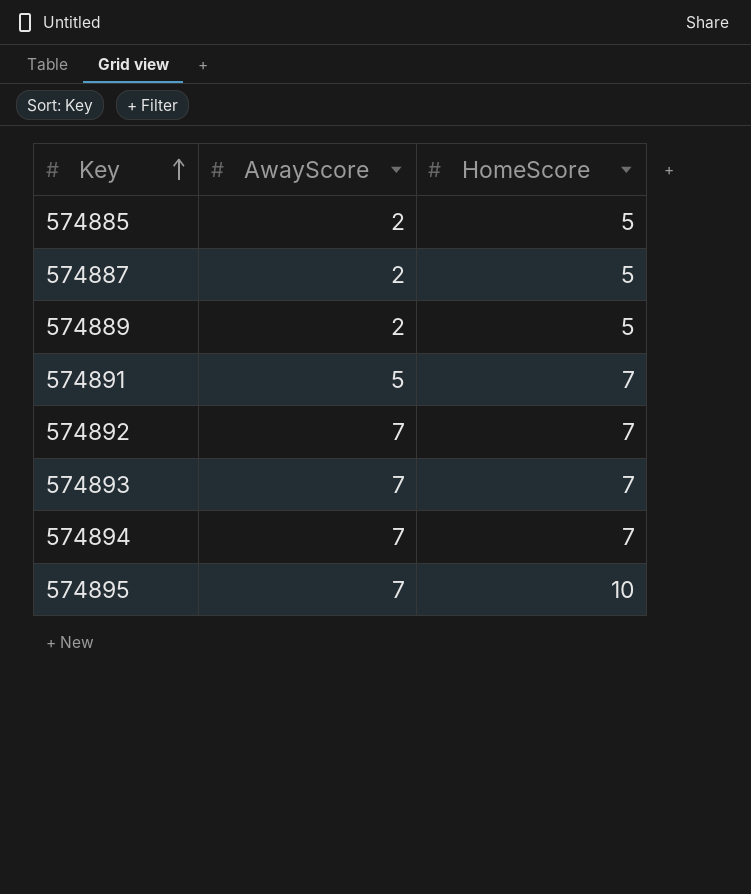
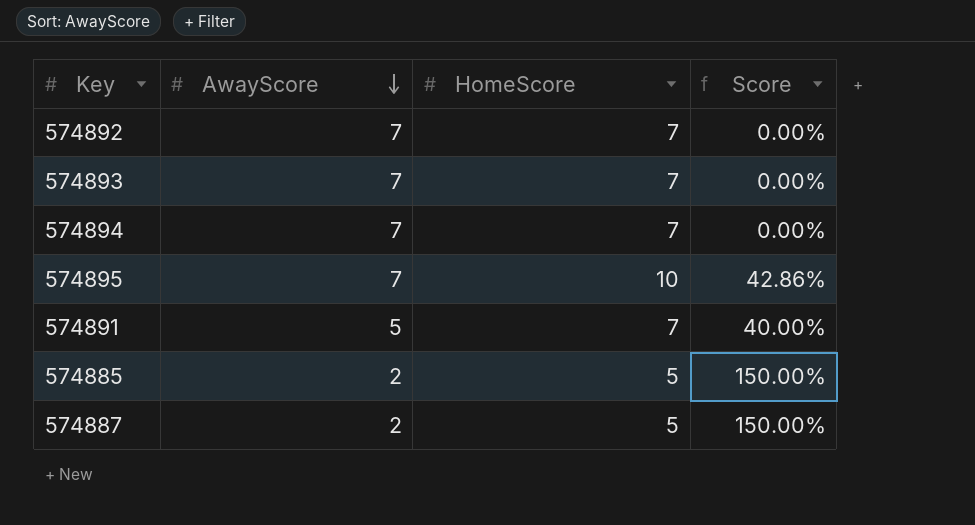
row order: Key ascending -> AwayScore descending
column Score | formula: none -> ([HomeScore] - [AwayScore]) / [AwayScore]
row 574889: 2 | 5 -> none

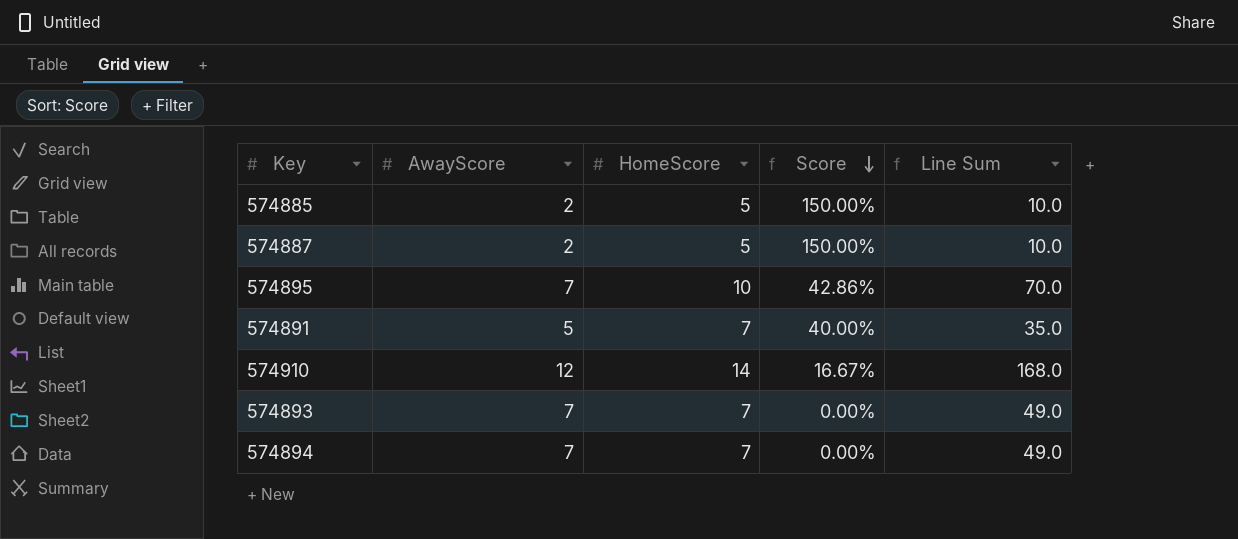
row order: AwayScore descending -> Score descending
column Line Sum | formula: none -> [AwayScore] * [HomeScore]
row 574892: 7 | 7 | 0.00% -> none
row 574910: none -> 12 | 14 | 16.67% | 168.0

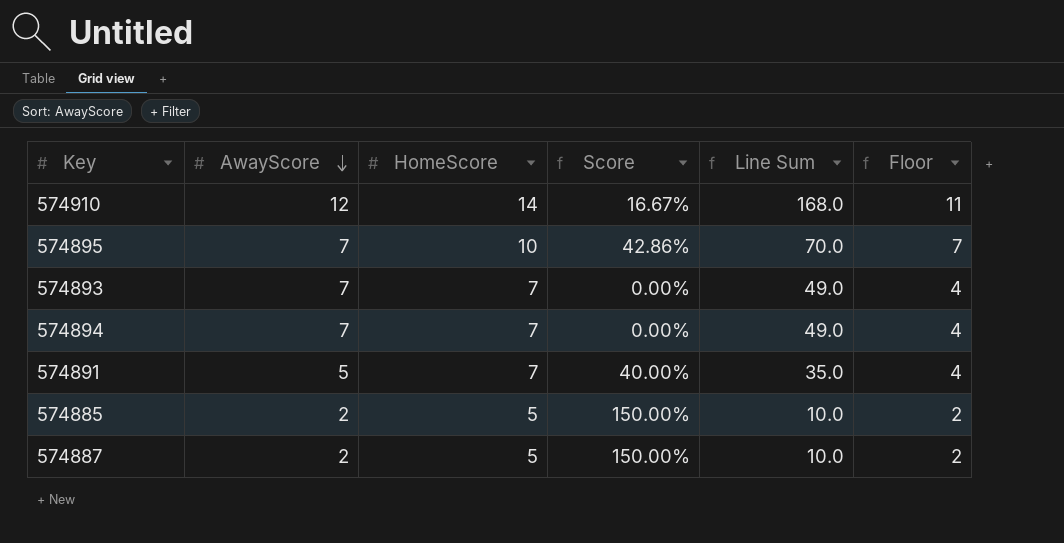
row order: Score descending -> AwayScore descending
column Floor | formula: none -> [HomeScore] - 3

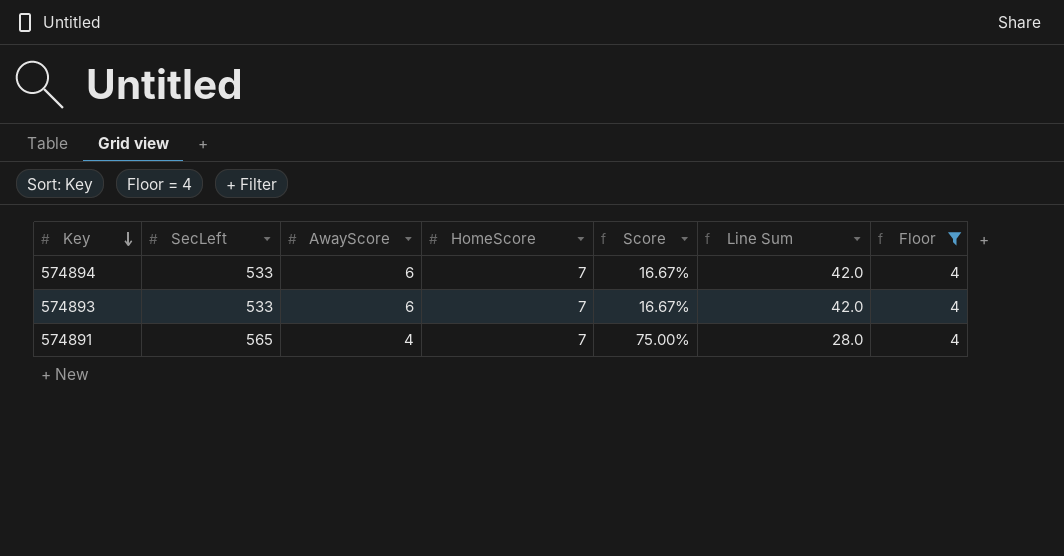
filter: none -> Floor = 4
row order: AwayScore descending -> Key descending
column SecLeft | position: none -> 2
574894 | AwayScore: 7 -> 6
574894 | Score: 0.00% -> 16.67%
574894 | Line Sum: 49.0 -> 42.0
574893 | AwayScore: 7 -> 6
574893 | Score: 0.00% -> 16.67%
574893 | Line Sum: 49.0 -> 42.0
574891 | AwayScore: 5 -> 4
574891 | Score: 40.00% -> 75.00%
574891 | Line Sum: 35.0 -> 28.0

